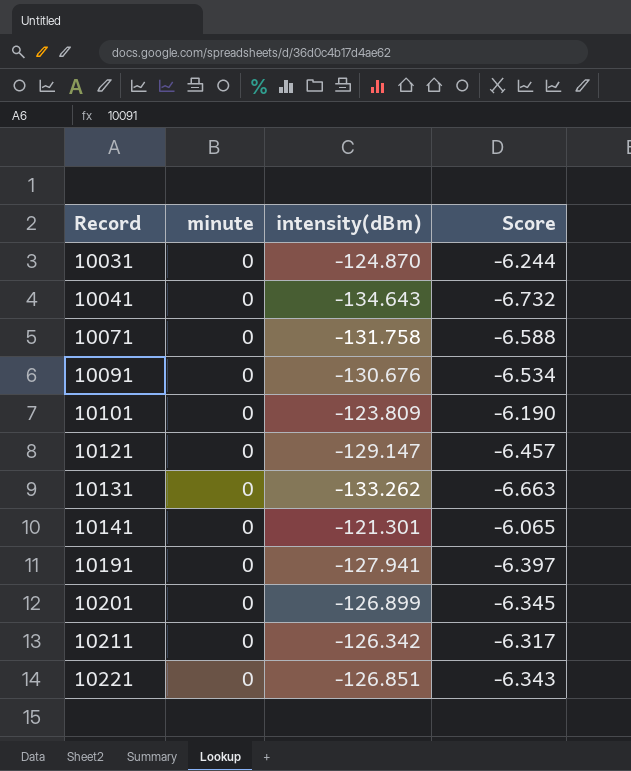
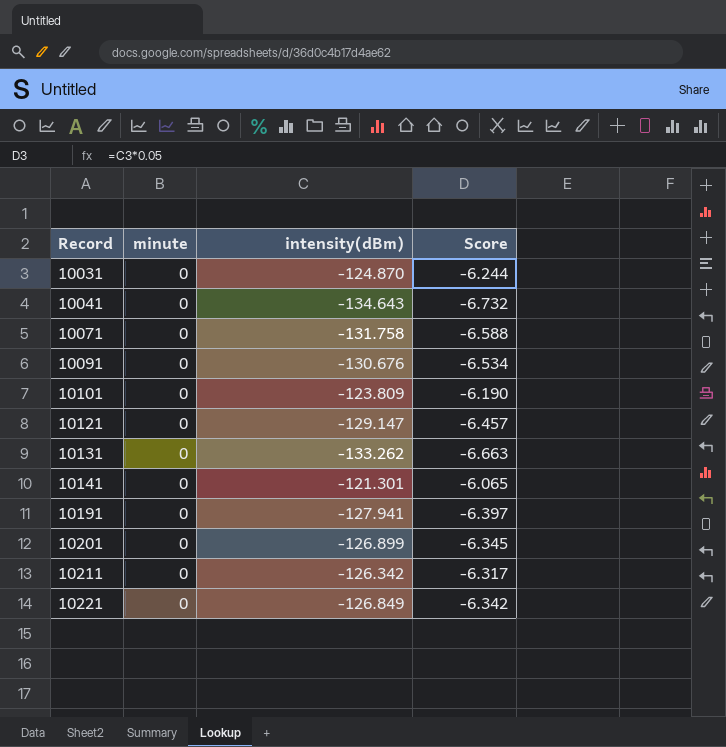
10221 | intensity(dBm): -126.851 -> -126.849
10221 | Score: -6.343 -> -6.342

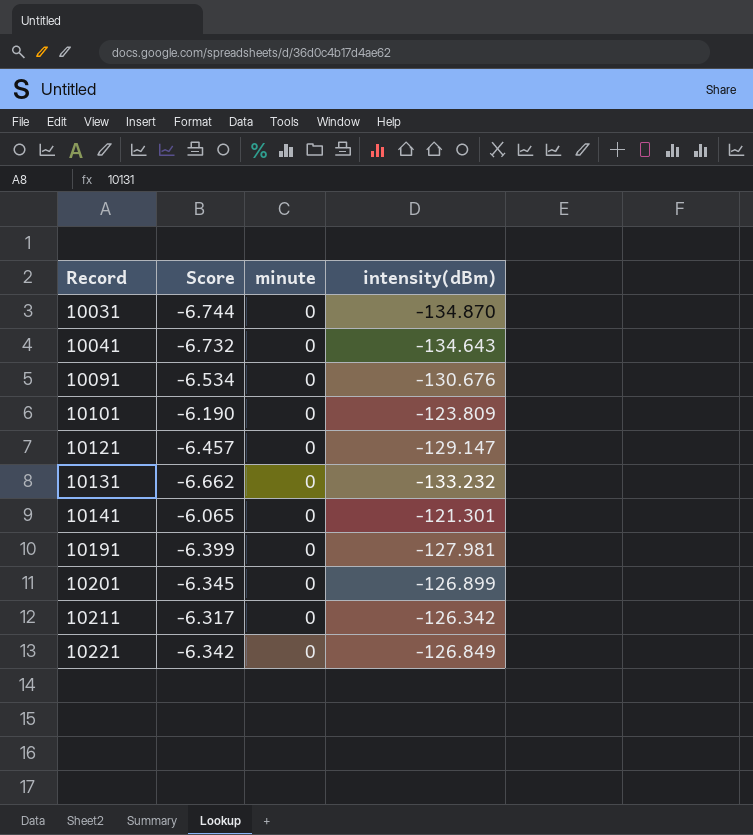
column Score | position: 4 -> 2
row 10071: 0 | -131.758 | -6.588 -> none
10031 | Score: -6.244 -> -6.744
10031 | intensity(dBm): -124.870 -> -134.870
10131 | Score: -6.663 -> -6.662
10131 | intensity(dBm): -133.262 -> -133.232
10191 | Score: -6.397 -> -6.399
10191 | intensity(dBm): -127.941 -> -127.981

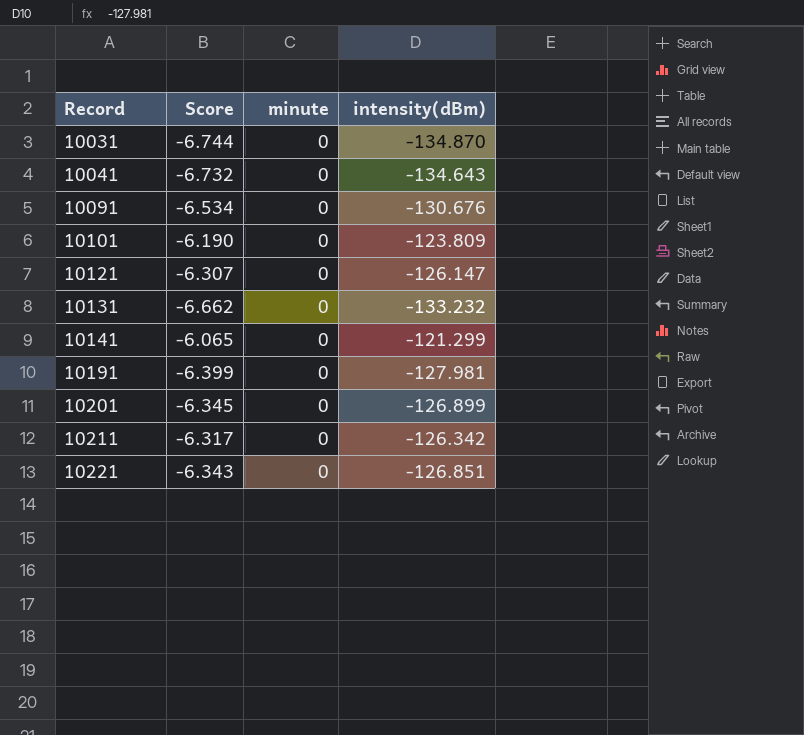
10121 | Score: -6.457 -> -6.307
10121 | intensity(dBm): -129.147 -> -126.147
10141 | intensity(dBm): -121.301 -> -121.299
10221 | Score: -6.342 -> -6.343
10221 | intensity(dBm): -126.849 -> -126.851

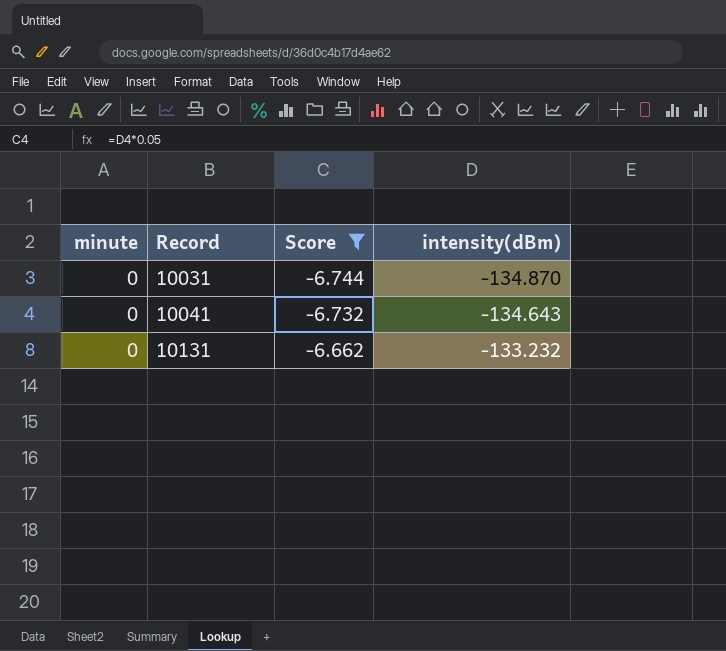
filter: none -> Score <= -6.662
column minute | position: 3 -> 1

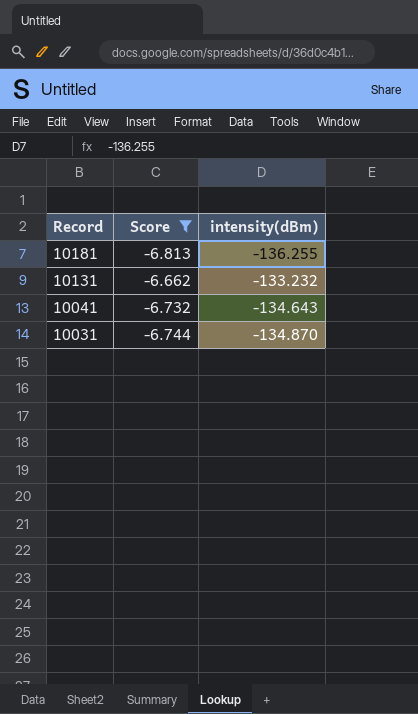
row order: Record ascending -> Record descending
column minute | position: 1 -> none
row 10181: none -> -6.813 | -136.255

